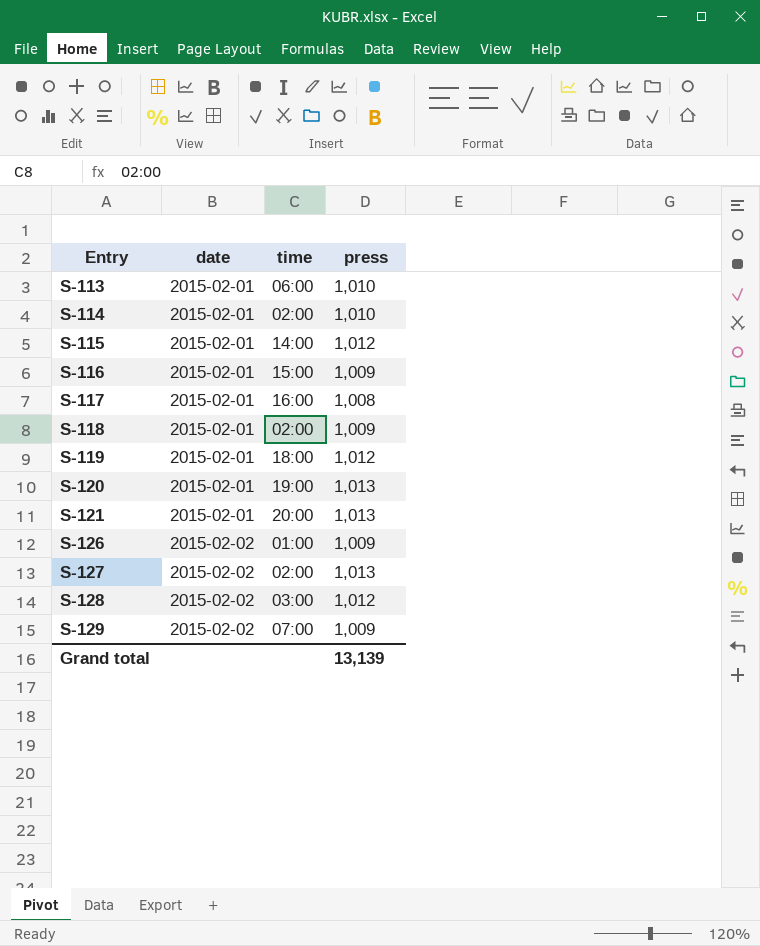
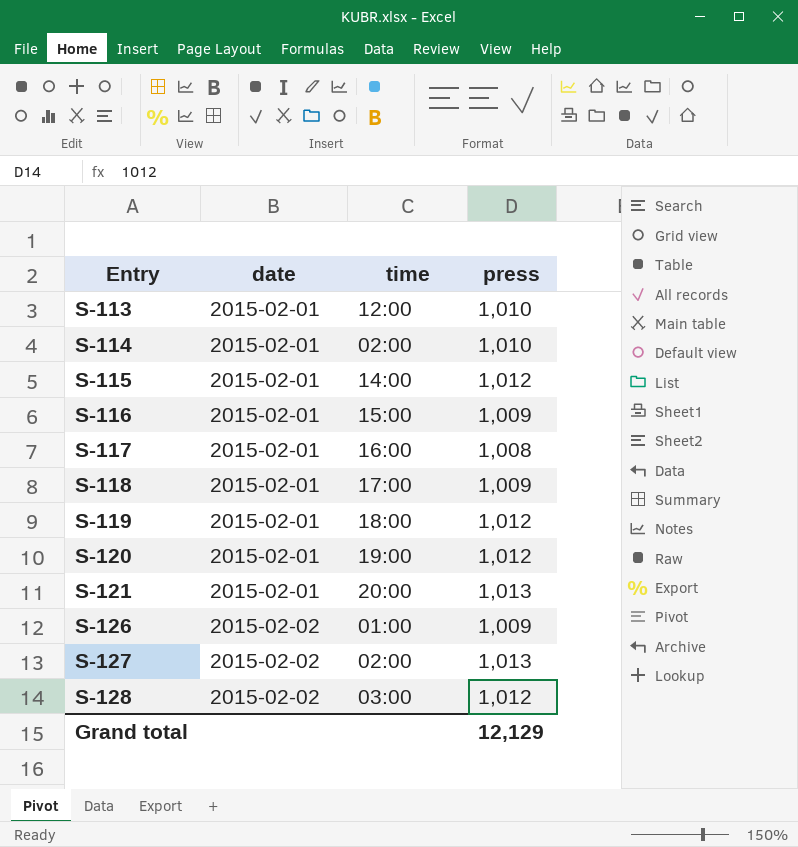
row S-129: 2015-02-02 | 07:00 | 1,009 -> none
S-113 | time: 06:00 -> 12:00
S-118 | time: 02:00 -> 17:00
S-120 | press: 1,013 -> 1,012
Grand total | press: 13,139 -> 12,129

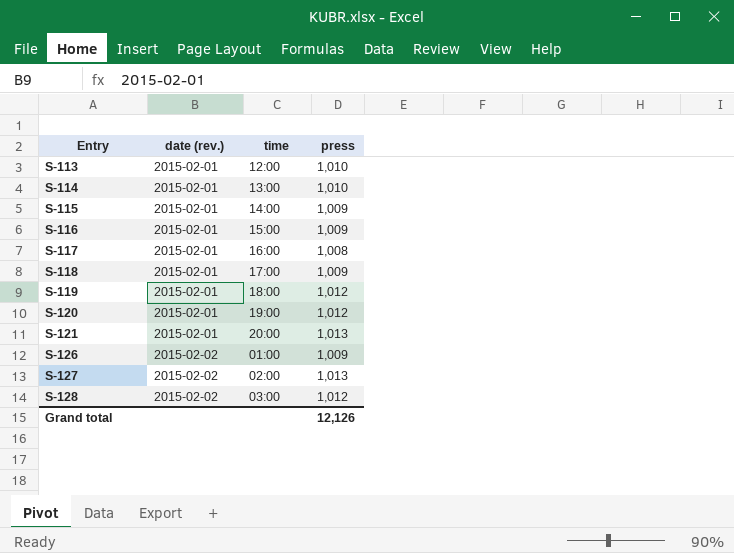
column name: date -> date (rev.)
S-114 | time: 02:00 -> 13:00
S-115 | press: 1,012 -> 1,009
Grand total | press: 12,129 -> 12,126

